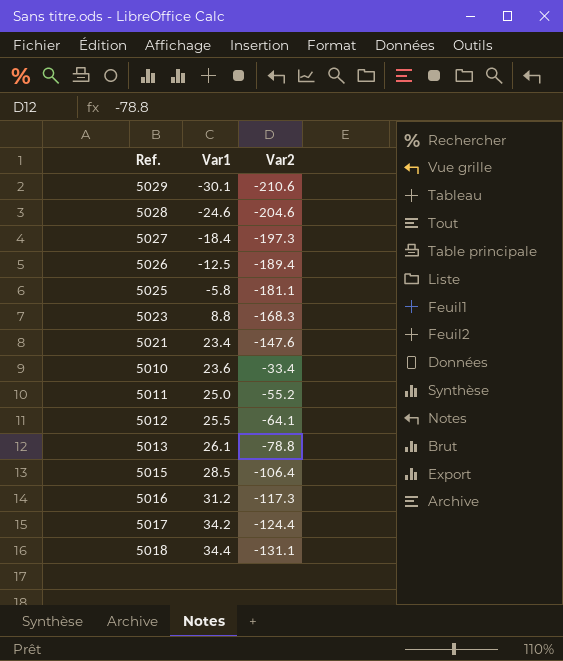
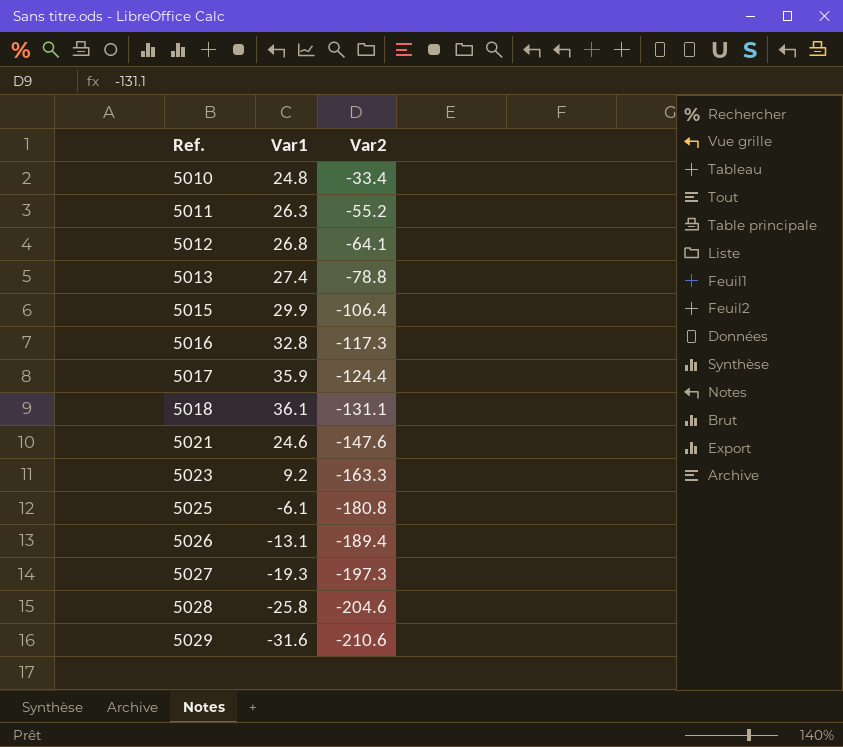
row order: Var1 ascending -> Ref. ascending
5010 | Var1: 23.6 -> 24.8
5011 | Var1: 25.0 -> 26.3
5012 | Var1: 25.5 -> 26.8
5013 | Var1: 26.1 -> 27.4
5015 | Var1: 28.5 -> 29.9
5016 | Var1: 31.2 -> 32.8
5017 | Var1: 34.2 -> 35.9
5018 | Var1: 34.4 -> 36.1
5021 | Var1: 23.4 -> 24.6
5023 | Var1: 8.8 -> 9.2
5023 | Var2: -168.3 -> -163.3
5025 | Var1: -5.8 -> -6.1
5025 | Var2: -181.1 -> -180.8
5026 | Var1: -12.5 -> -13.1
5027 | Var1: -18.4 -> -19.3
5028 | Var1: -24.6 -> -25.8
5029 | Var1: -30.1 -> -31.6

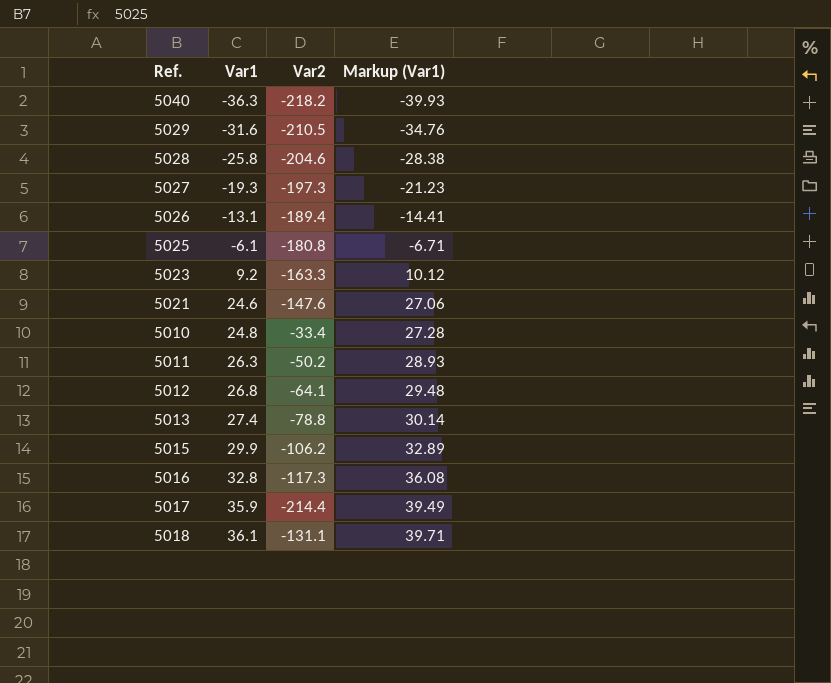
row order: Ref. ascending -> Var1 ascending
column Markup (Var1) | formula: none -> [Var1] * 1.1
row 5040: none -> -36.3 | -218.2 | -39.93
5029 | Var2: -210.6 -> -210.5
5011 | Var2: -55.2 -> -50.2
5015 | Var2: -106.4 -> -106.2
5017 | Var2: -124.4 -> -214.4

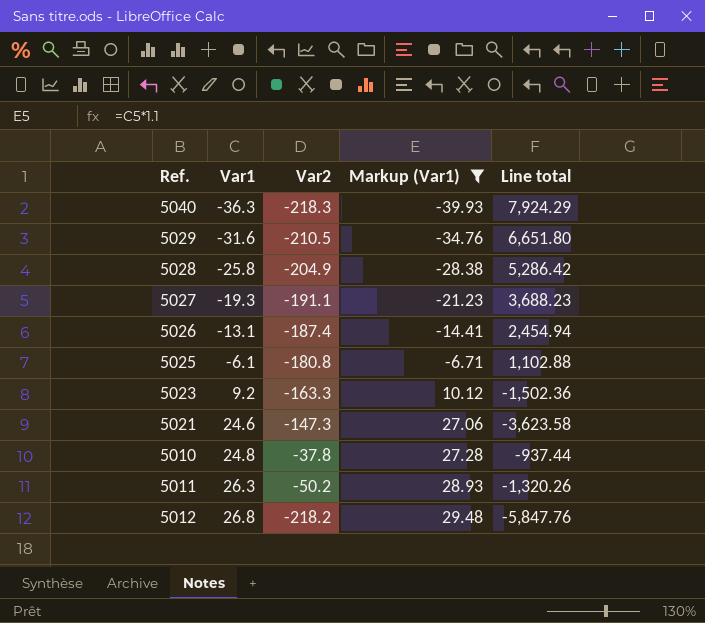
filter: none -> Markup (Var1) <= 29.48
column Line total | formula: none -> [Var1] * [Var2]
5040 | Var2: -218.2 -> -218.3
5028 | Var2: -204.6 -> -204.9
5027 | Var2: -197.3 -> -191.1
5026 | Var2: -189.4 -> -187.4
5021 | Var2: -147.6 -> -147.3
5010 | Var2: -33.4 -> -37.8
5012 | Var2: -64.1 -> -218.2

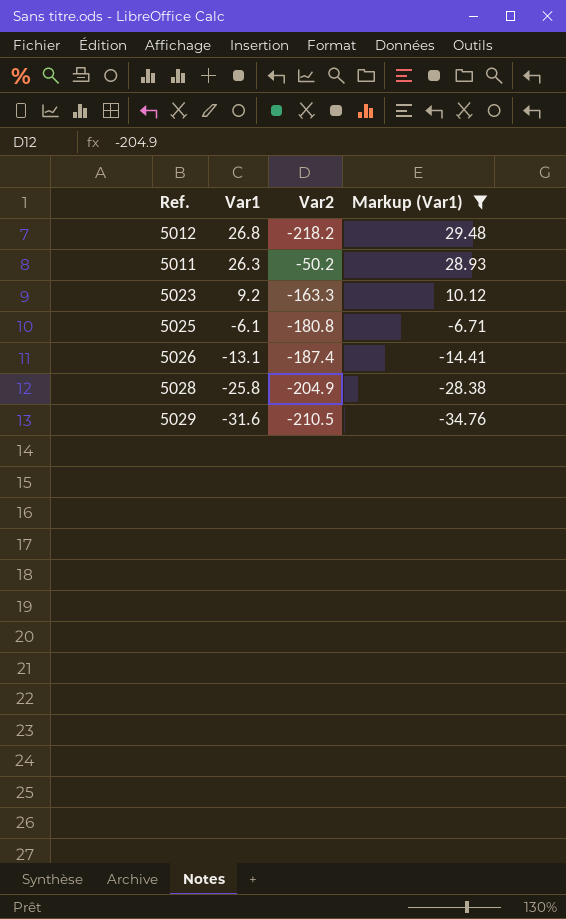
row order: Var1 ascending -> Var1 descending
column Line total | formula: [Var1] * [Var2] -> none
row 5040: -36.3 | -218.3 | -39.93 | 7,924.29 -> none
row 5027: -19.3 | -191.1 | -21.23 | 3,688.23 -> none
row 5021: 24.6 | -147.3 | 27.06 | -3,623.58 -> none
row 5010: 24.8 | -37.8 | 27.28 | -937.44 -> none

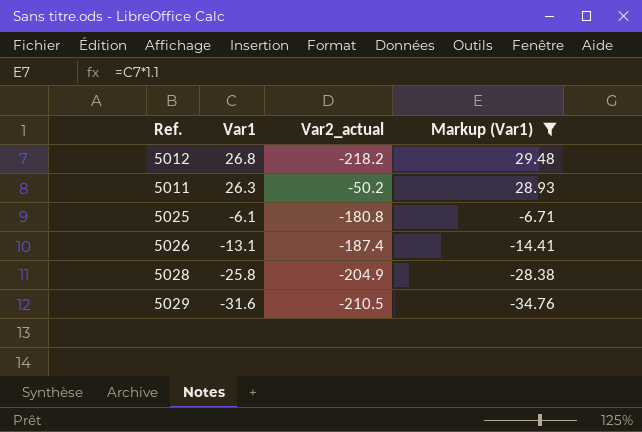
column name: Var2 -> Var2_actual
row 5023: 9.2 | -163.3 | 10.12 -> none

